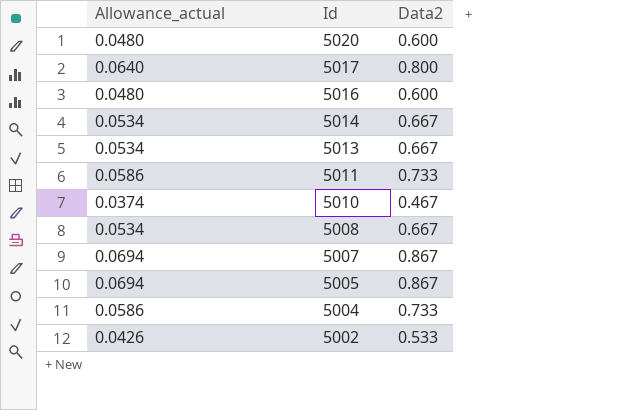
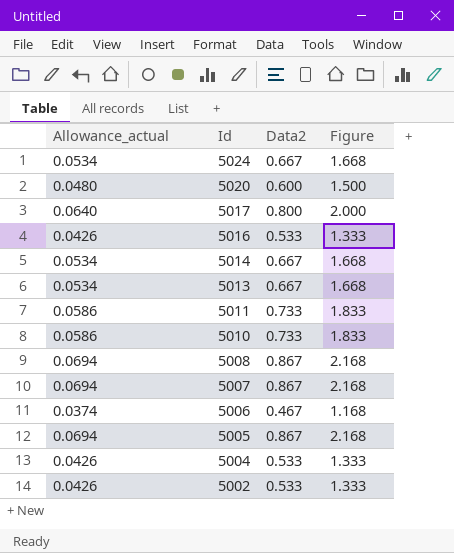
column Figure | formula: none -> [Data2] * 2.5
row 5024: none -> 0.0534 | 0.667 | 1.668
5016 | Allowance_actual: 0.0480 -> 0.0426
5016 | Data2: 0.600 -> 0.533
5010 | Allowance_actual: 0.0374 -> 0.0586
5010 | Data2: 0.467 -> 0.733
5008 | Allowance_actual: 0.0534 -> 0.0694
5008 | Data2: 0.667 -> 0.867
row 5006: none -> 0.0374 | 0.467 | 1.168
5004 | Allowance_actual: 0.0586 -> 0.0426
5004 | Data2: 0.733 -> 0.533

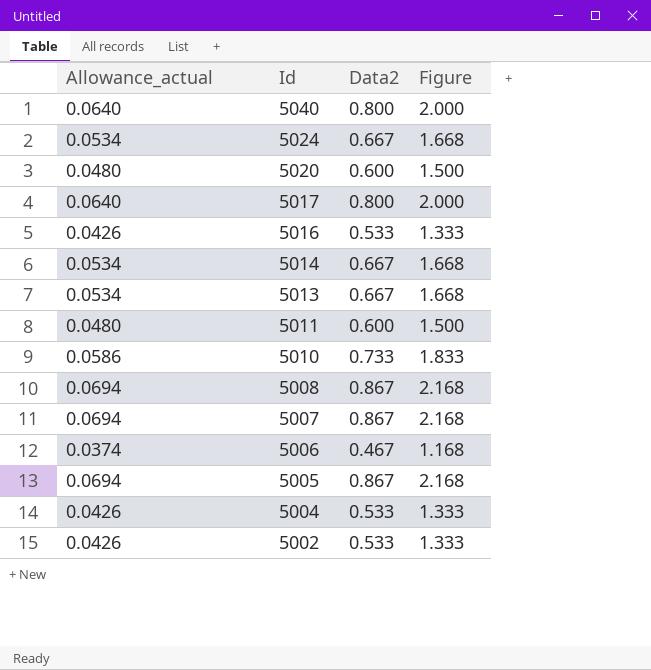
row 5040: none -> 0.0640 | 0.800 | 2.000
5011 | Allowance_actual: 0.0586 -> 0.0480
5011 | Data2: 0.733 -> 0.600
5011 | Figure: 1.833 -> 1.500

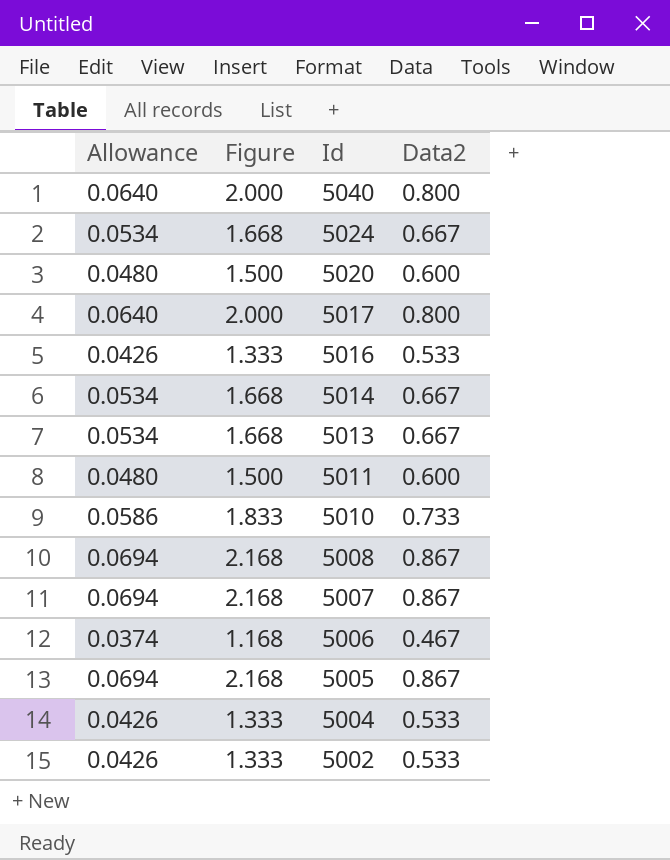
column name: Allowance_actual -> Allowance
column Figure | position: 4 -> 2

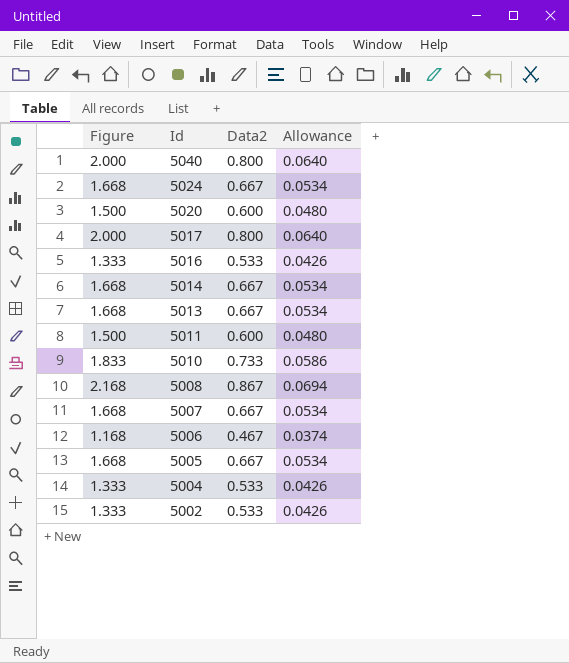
column Allowance | position: 1 -> 4
5007 | Figure: 2.168 -> 1.668
5007 | Data2: 0.867 -> 0.667
5007 | Allowance: 0.0694 -> 0.0534
5005 | Figure: 2.168 -> 1.668
5005 | Data2: 0.867 -> 0.667
5005 | Allowance: 0.0694 -> 0.0534

